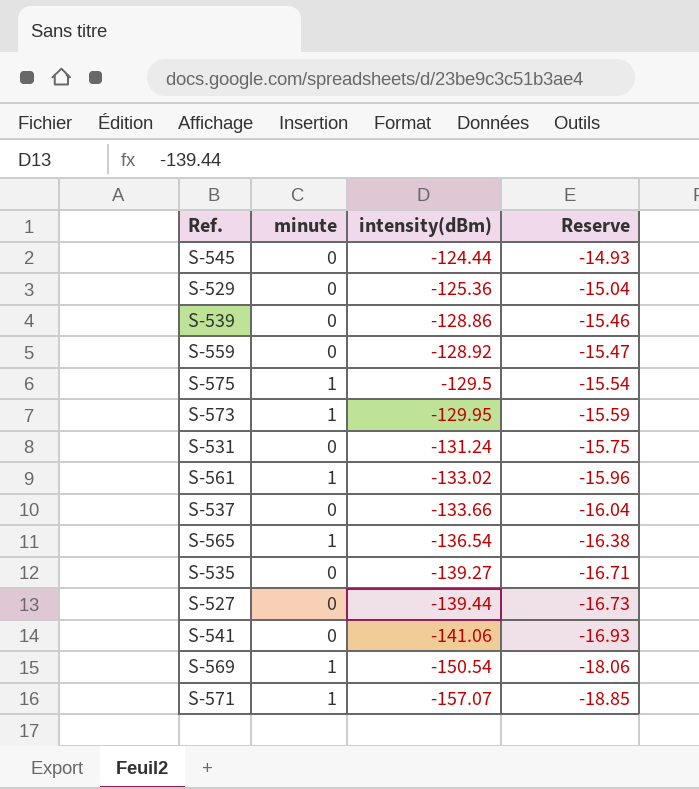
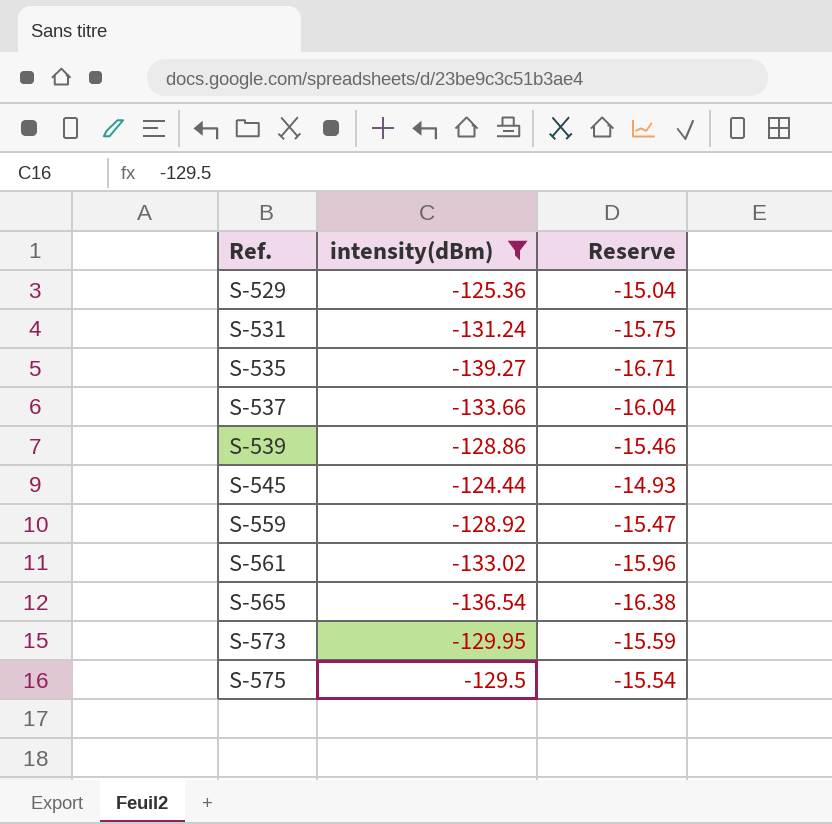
filter: none -> intensity(dBm) >= -139.27
row order: intensity(dBm) descending -> Ref. ascending
column minute | position: 2 -> none

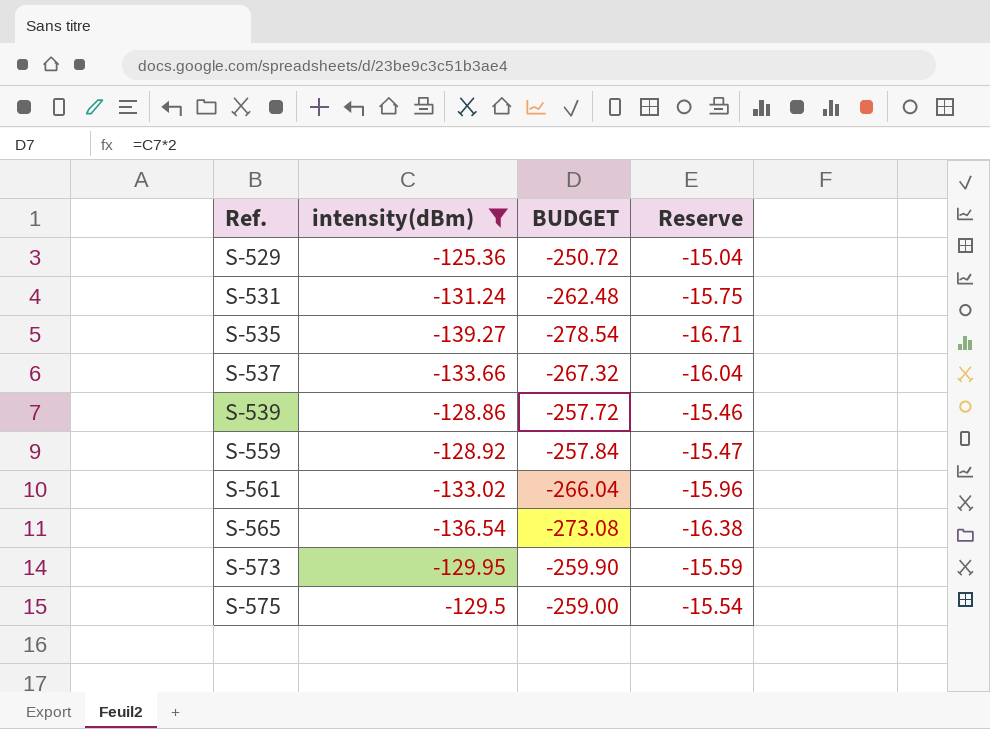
column BUDGET | formula: none -> [intensity(dBm)] * 2
row S-545: -124.44 | -14.93 -> none

